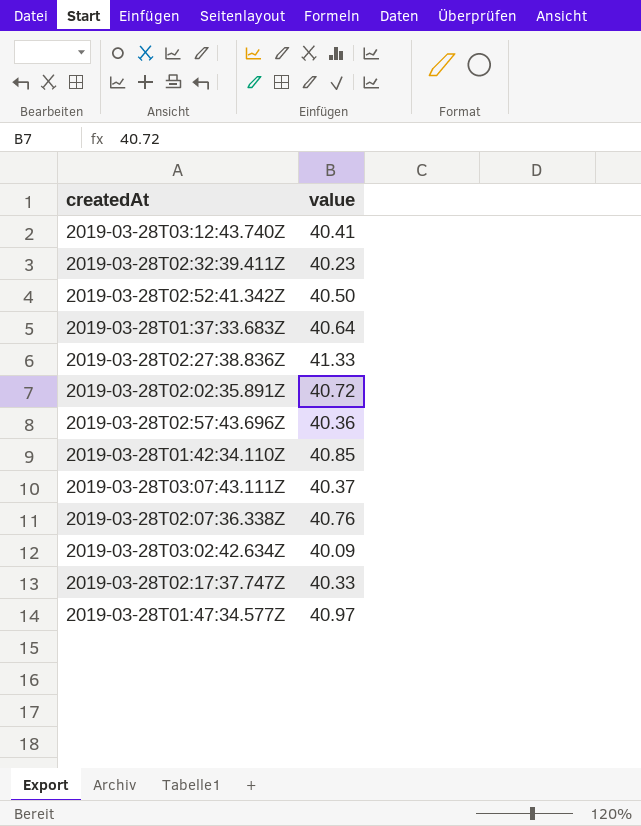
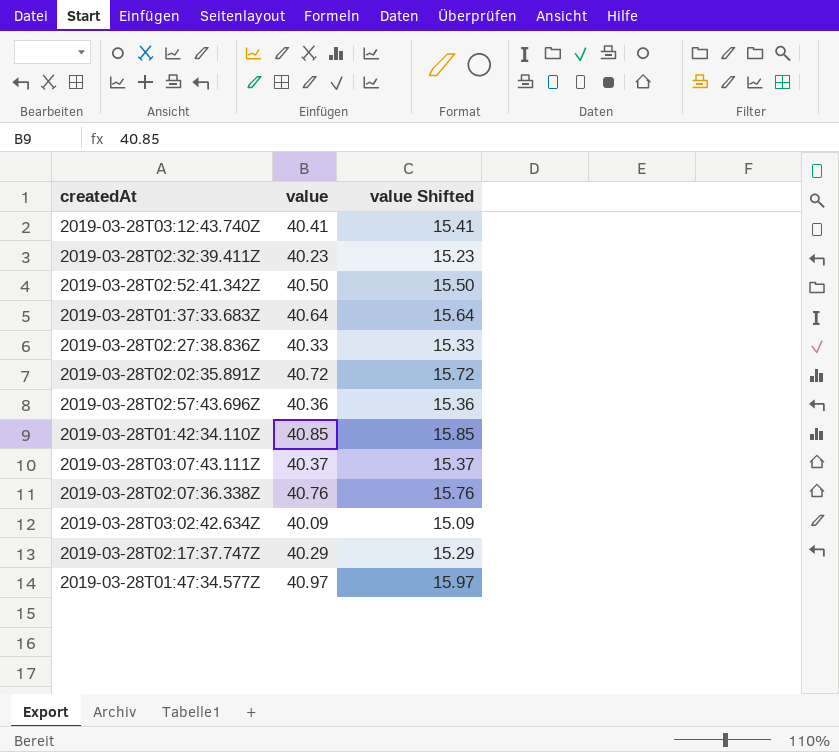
column value Shifted | formula: none -> [value] - 25
2019-03-28T02:27:38.836Z | value: 41.33 -> 40.33
2019-03-28T02:17:37.747Z | value: 40.33 -> 40.29

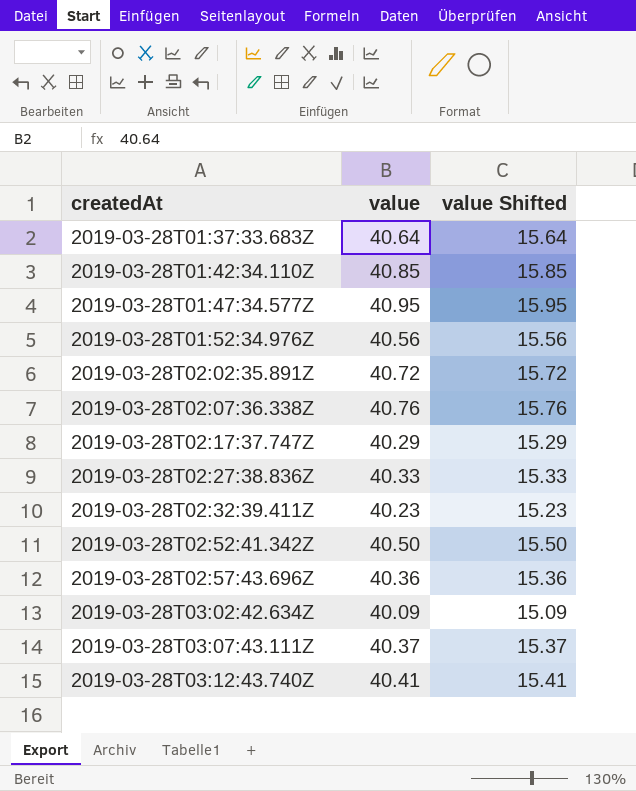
row order: none -> createdAt ascending
2019-03-28T01:47:34.577Z | value: 40.97 -> 40.95
2019-03-28T01:47:34.577Z | value Shifted: 15.97 -> 15.95
row 2019-03-28T01:52:34.976Z: none -> 40.56 | 15.56

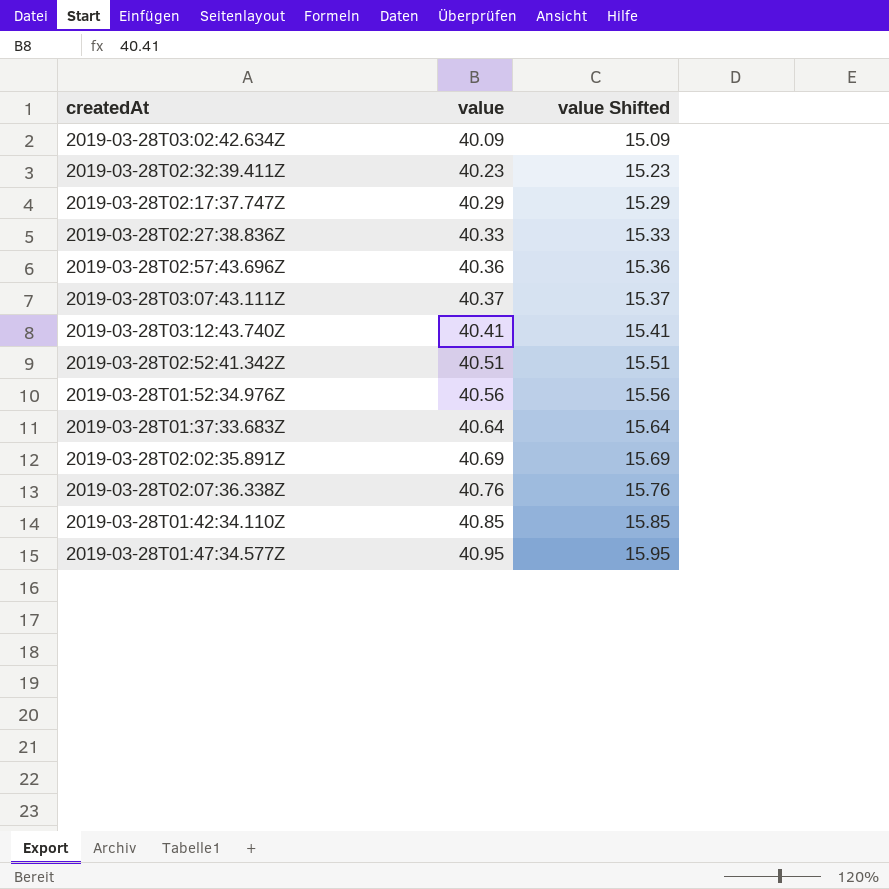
row order: createdAt ascending -> value ascending
2019-03-28T02:52:41.342Z | value: 40.50 -> 40.51
2019-03-28T02:52:41.342Z | value Shifted: 15.50 -> 15.51
2019-03-28T02:02:35.891Z | value: 40.72 -> 40.69
2019-03-28T02:02:35.891Z | value Shifted: 15.72 -> 15.69

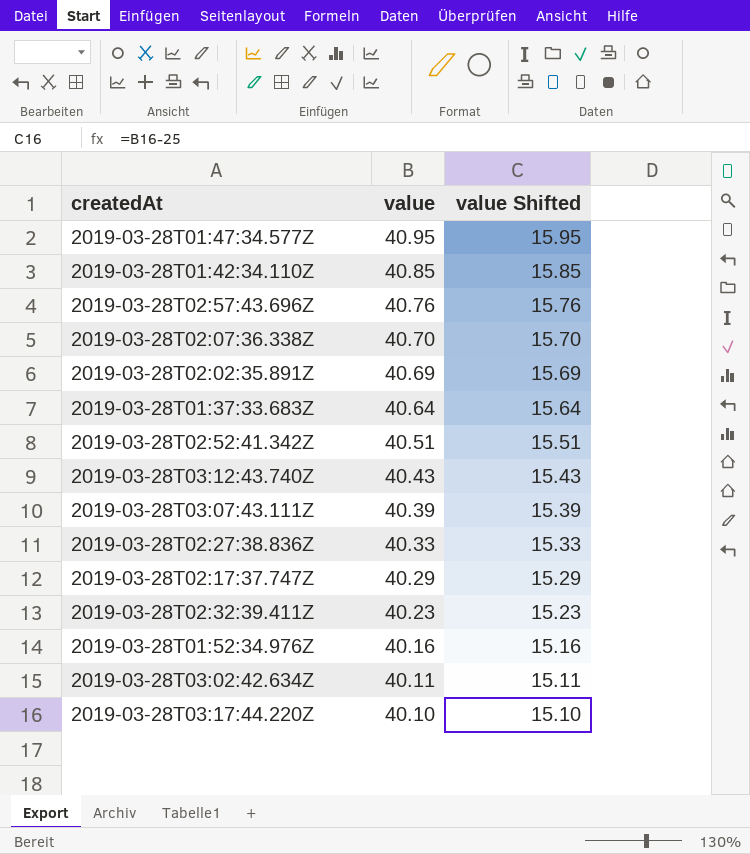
row order: value ascending -> value descending
2019-03-28T02:57:43.696Z | value: 40.36 -> 40.76
2019-03-28T02:57:43.696Z | value Shifted: 15.36 -> 15.76
2019-03-28T02:07:36.338Z | value: 40.76 -> 40.70
2019-03-28T02:07:36.338Z | value Shifted: 15.76 -> 15.70
2019-03-28T03:12:43.740Z | value: 40.41 -> 40.43
2019-03-28T03:12:43.740Z | value Shifted: 15.41 -> 15.43
2019-03-28T03:07:43.111Z | value: 40.37 -> 40.39
2019-03-28T03:07:43.111Z | value Shifted: 15.37 -> 15.39
2019-03-28T01:52:34.976Z | value: 40.56 -> 40.16
2019-03-28T01:52:34.976Z | value Shifted: 15.56 -> 15.16
2019-03-28T03:02:42.634Z | value: 40.09 -> 40.11
2019-03-28T03:02:42.634Z | value Shifted: 15.09 -> 15.11
row 2019-03-28T03:17:44.220Z: none -> 40.10 | 15.10

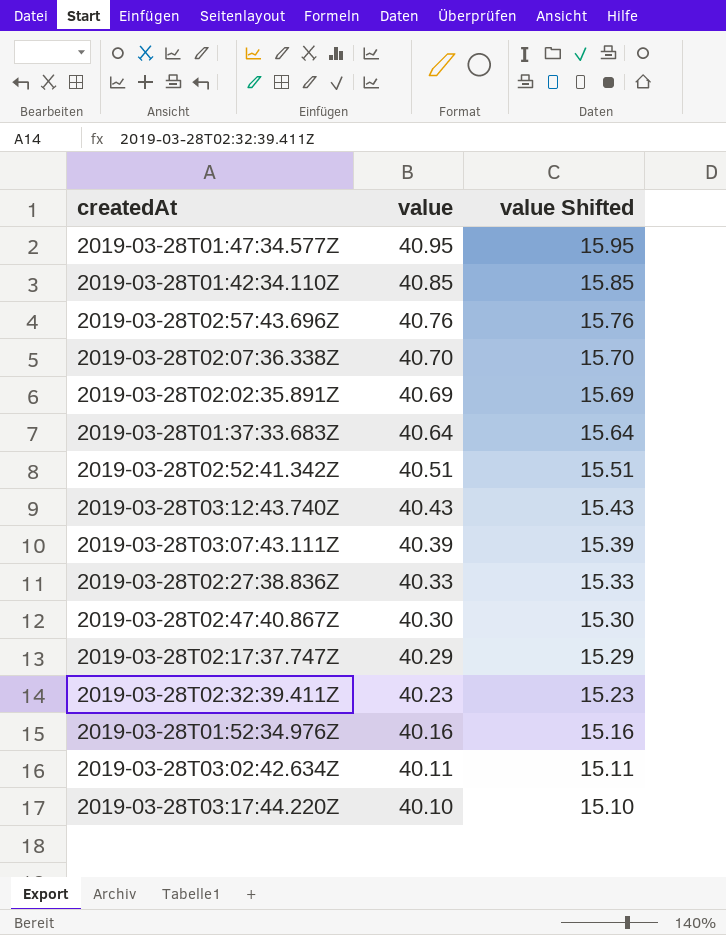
row 2019-03-28T02:47:40.867Z: none -> 40.30 | 15.30

